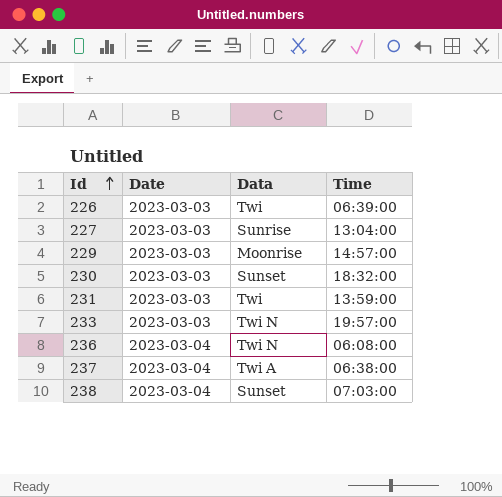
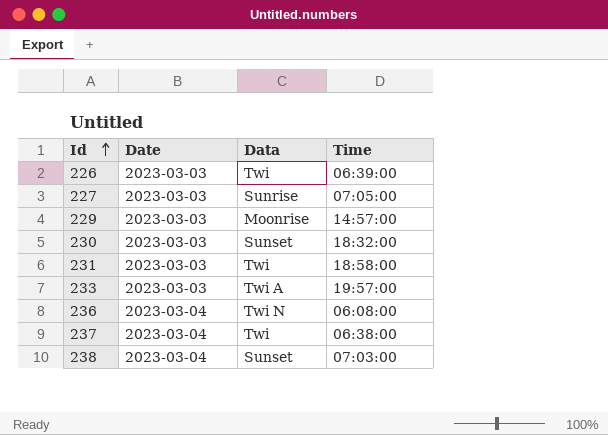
227 | Time: 13:04:00 -> 07:05:00
231 | Time: 13:59:00 -> 18:58:00
233 | Data: Twi N -> Twi A
237 | Data: Twi A -> Twi

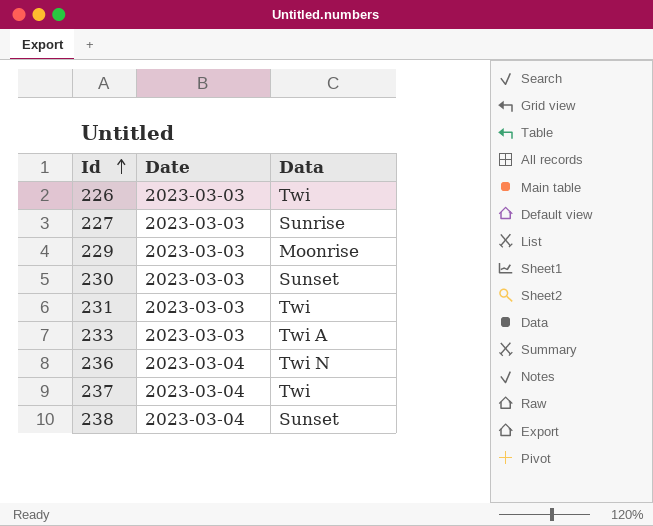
column Time | position: 4 -> none

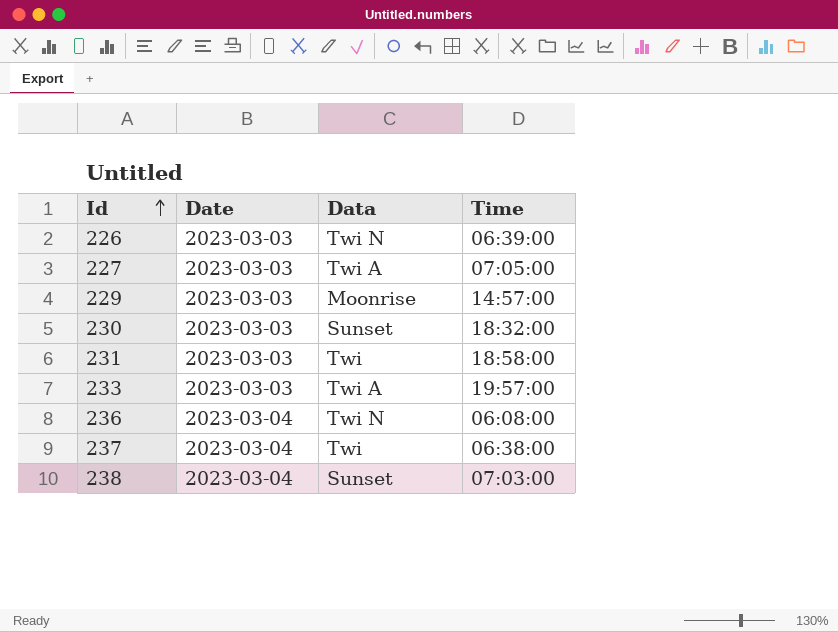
column Time | position: none -> 4
226 | Data: Twi -> Twi N
227 | Data: Sunrise -> Twi A

